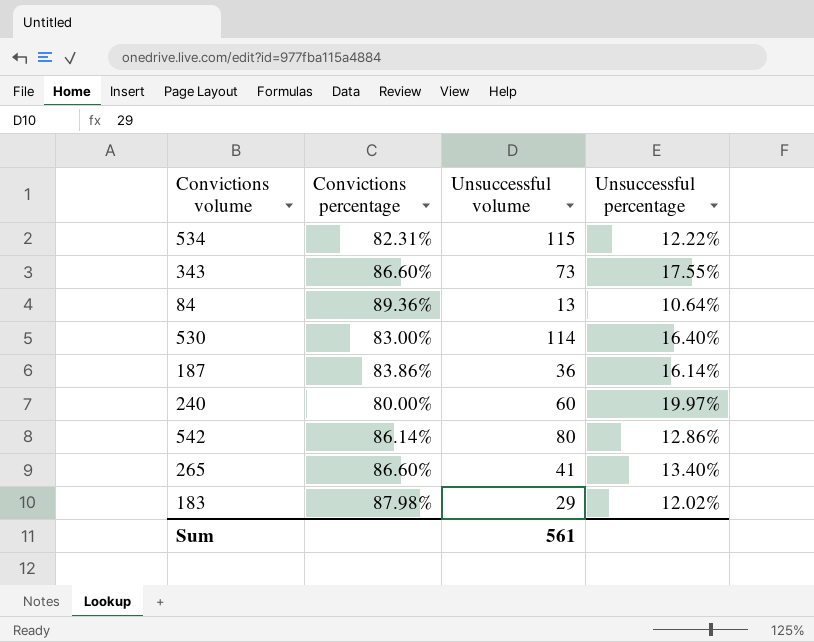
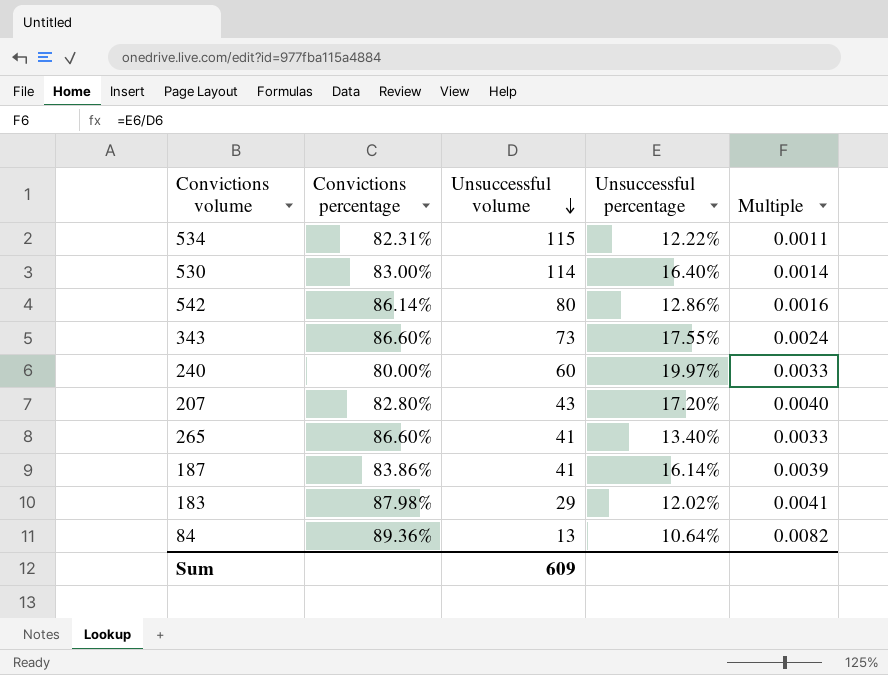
row order: none -> Unsuccessful volume descending
column Multiple | formula: none -> [Unsuccessful percentage] / [Unsuccessful volume]
row 207: none -> 82.80% | 43 | 17.20% | 0.0040
187 | Unsuccessful volume: 36 -> 41
Sum | Unsuccessful volume: 561 -> 609

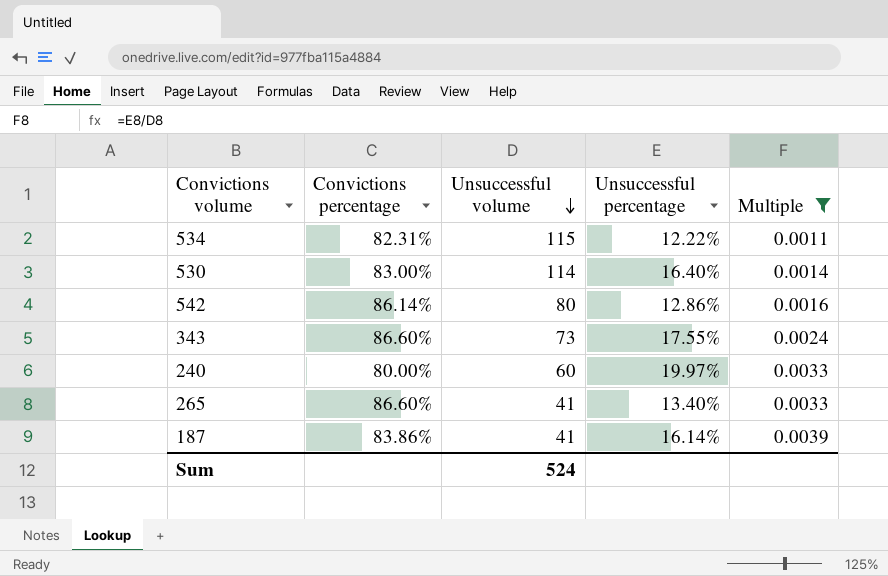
filter: none -> Multiple <= 0.0039
Sum | Unsuccessful volume: 609 -> 524

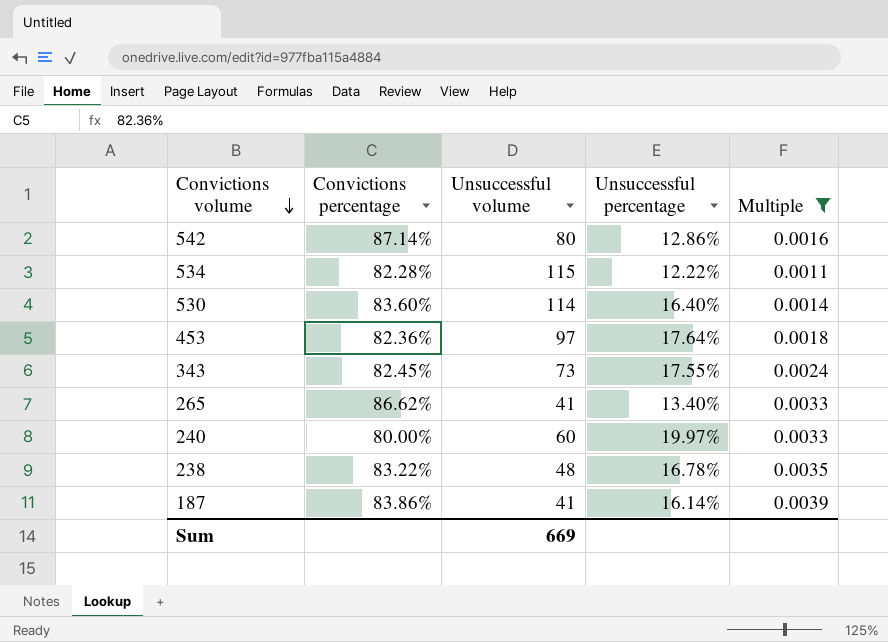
row order: Unsuccessful volume descending -> Convictions volume descending
542 | Convictions percentage: 86.14% -> 87.14%
534 | Convictions percentage: 82.31% -> 82.28%
530 | Convictions percentage: 83.00% -> 83.60%
row 453: none -> 82.36% | 97 | 17.64% | 0.0018
343 | Convictions percentage: 86.60% -> 82.45%
265 | Convictions percentage: 86.60% -> 86.62%
row 238: none -> 83.22% | 48 | 16.78% | 0.0035
Sum | Unsuccessful volume: 524 -> 669

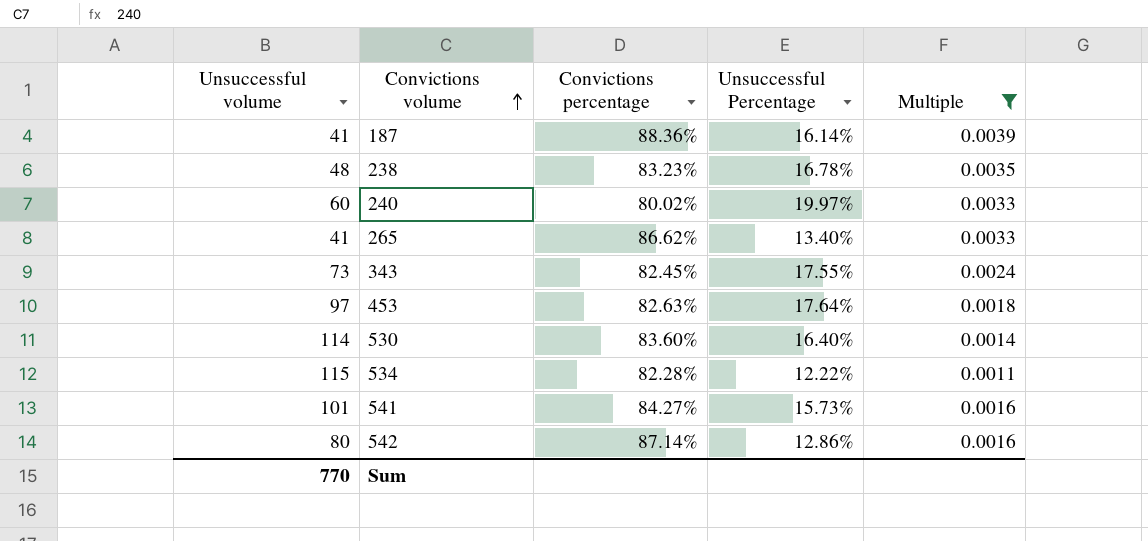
row order: Convictions volume descending -> Convictions volume ascending
column Unsuccessful volume | position: 3 -> 1
column name: Unsuccessful percentage -> Unsuccessful Percentage
187 | Convictions percentage: 83.86% -> 88.36%
238 | Convictions percentage: 83.22% -> 83.23%
240 | Convictions percentage: 80.00% -> 80.02%
453 | Convictions percentage: 82.36% -> 82.63%
row 541: none -> 101 | 84.27% | 15.73% | 0.0016
Sum | Unsuccessful volume: 669 -> 770

